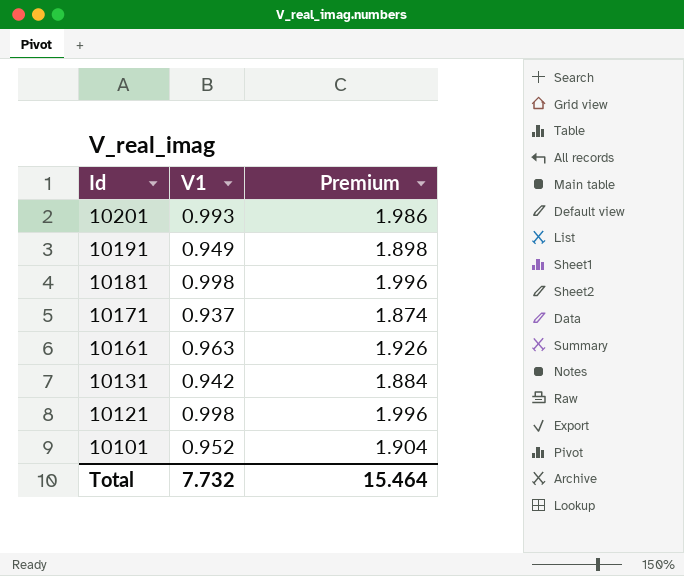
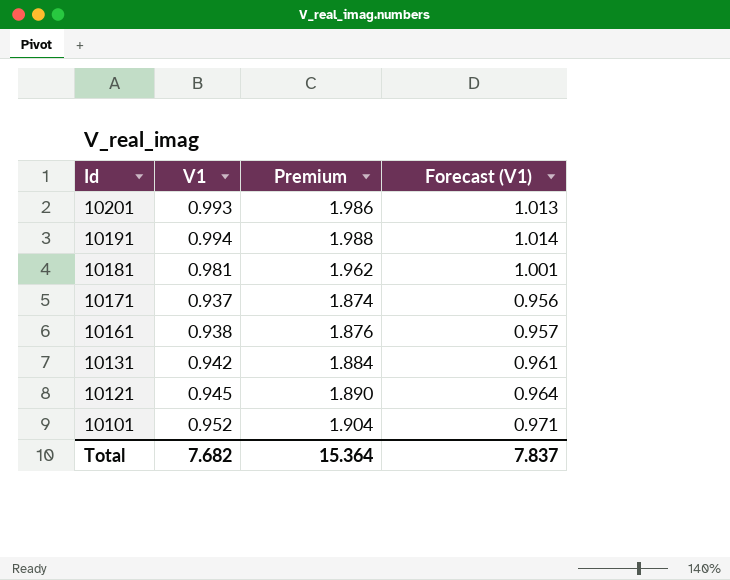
column Forecast (V1) | formula: none -> [V1] * 1.02
10191 | V1: 0.949 -> 0.994
10191 | Premium: 1.898 -> 1.988
10181 | V1: 0.998 -> 0.981
10181 | Premium: 1.996 -> 1.962
10161 | V1: 0.963 -> 0.938
10161 | Premium: 1.926 -> 1.876
10121 | V1: 0.998 -> 0.945
10121 | Premium: 1.996 -> 1.890
Total | V1: 7.732 -> 7.682
Total | Premium: 15.464 -> 15.364

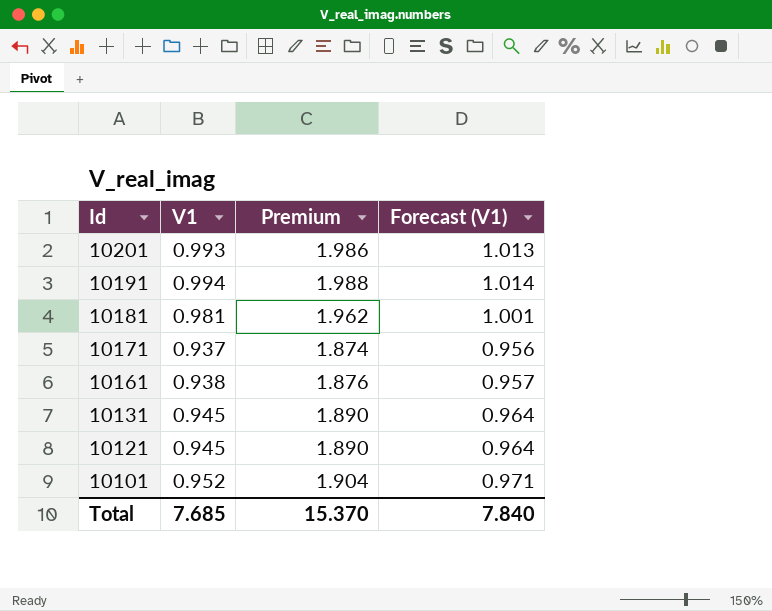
10131 | V1: 0.942 -> 0.945
10131 | Premium: 1.884 -> 1.890
10131 | Forecast (V1): 0.961 -> 0.964
Total | V1: 7.682 -> 7.685
Total | Premium: 15.364 -> 15.370
Total | Forecast (V1): 7.837 -> 7.840

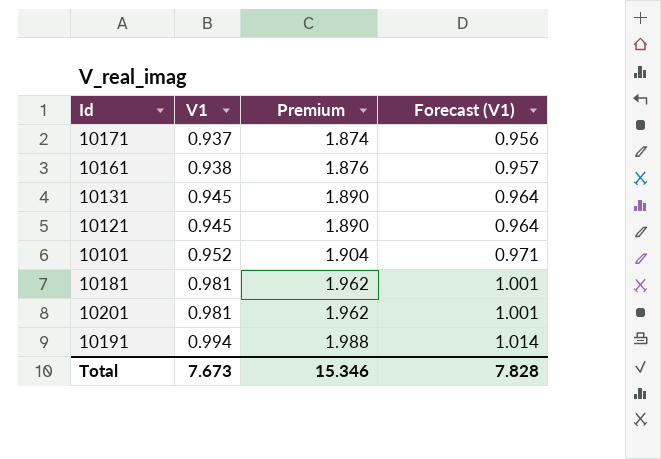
row order: Id descending -> V1 ascending
10201 | V1: 0.993 -> 0.981
10201 | Premium: 1.986 -> 1.962
10201 | Forecast (V1): 1.013 -> 1.001
Total | V1: 7.685 -> 7.673
Total | Premium: 15.370 -> 15.346
Total | Forecast (V1): 7.840 -> 7.828

